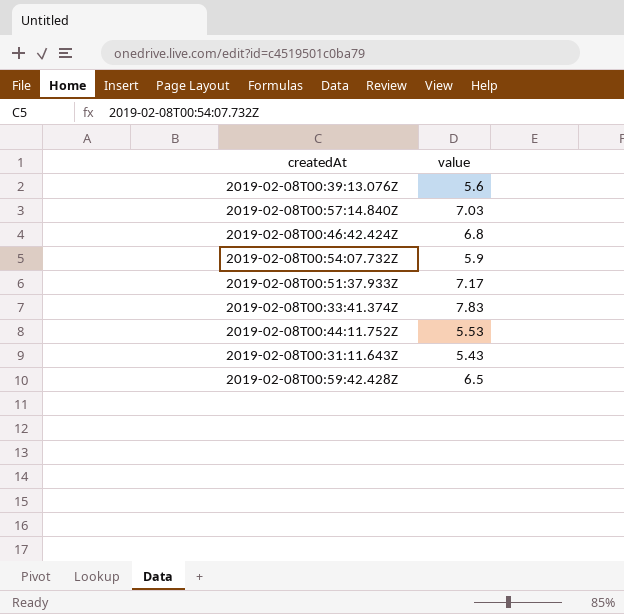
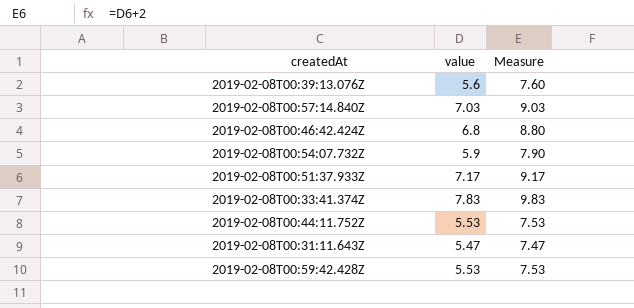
column Measure | formula: none -> [value] + 2
2019-02-08T00:31:11.643Z | value: 5.43 -> 5.47
2019-02-08T00:59:42.428Z | value: 6.5 -> 5.53

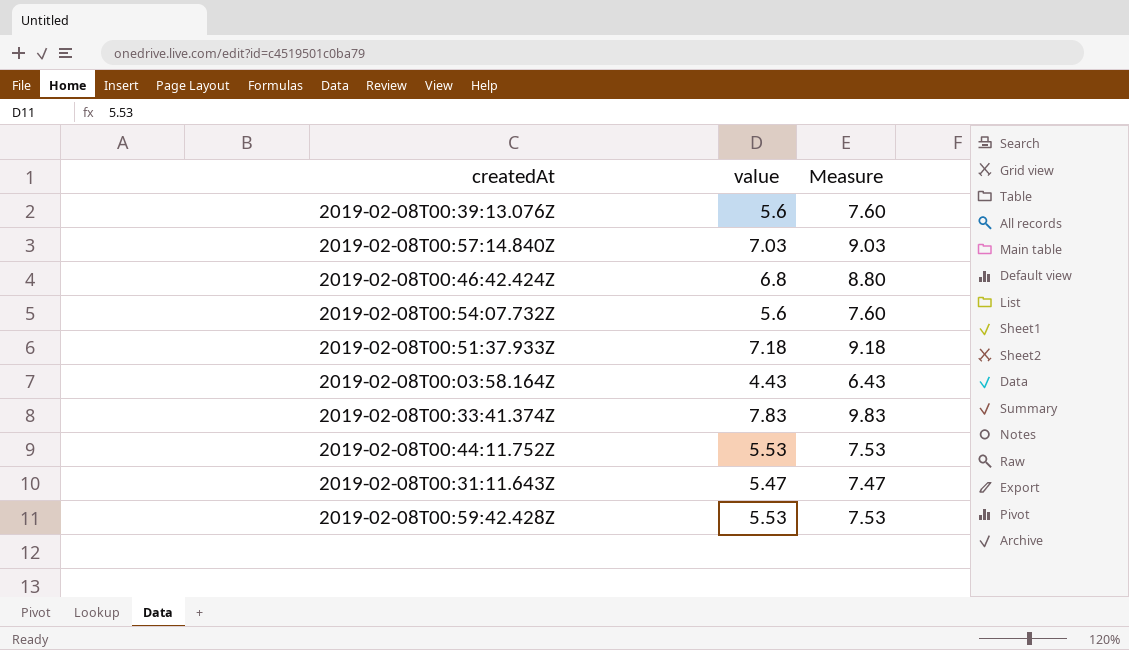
2019-02-08T00:54:07.732Z | value: 5.9 -> 5.6
2019-02-08T00:54:07.732Z | Measure: 7.90 -> 7.60
2019-02-08T00:51:37.933Z | value: 7.17 -> 7.18
2019-02-08T00:51:37.933Z | Measure: 9.17 -> 9.18
row 2019-02-08T00:03:58.164Z: none -> 4.43 | 6.43

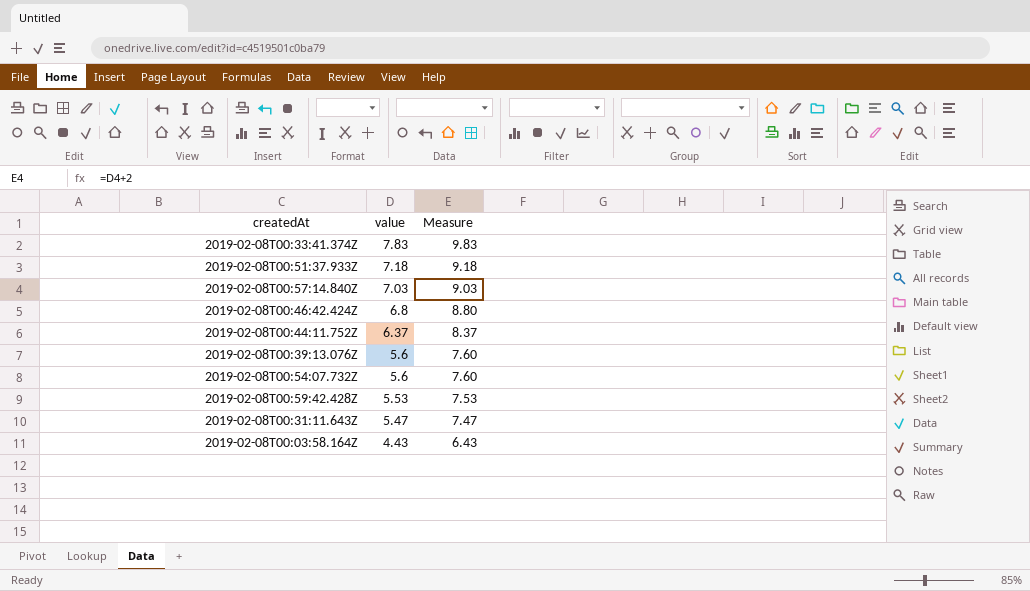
row order: none -> value descending
2019-02-08T00:44:11.752Z | value: 5.53 -> 6.37
2019-02-08T00:44:11.752Z | Measure: 7.53 -> 8.37

